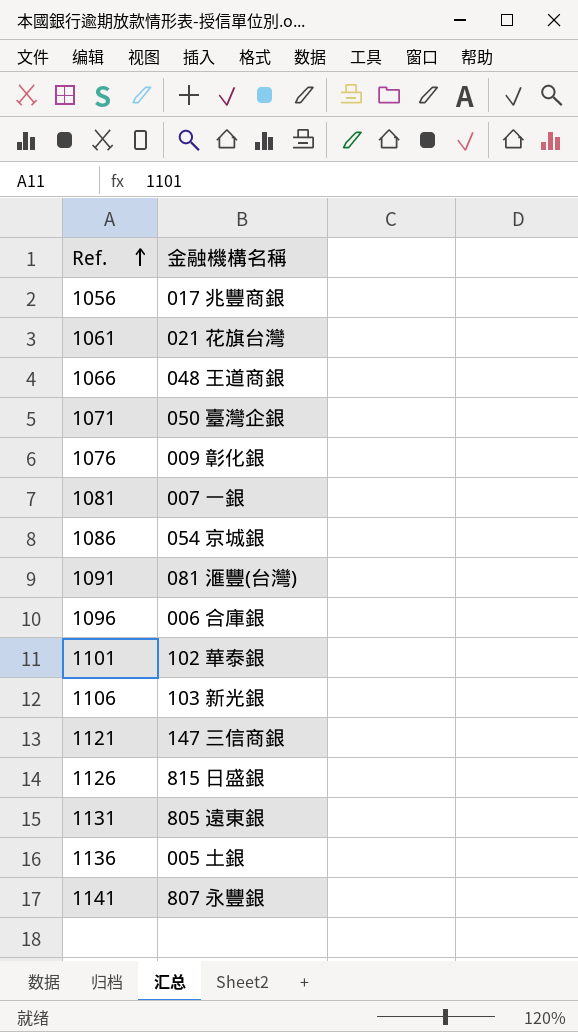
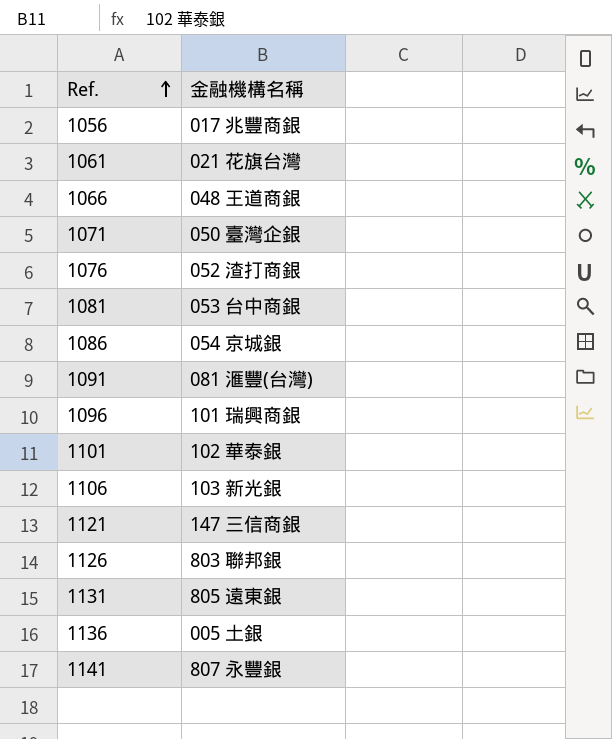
1076 | 金融機構名稱: 009 彰化銀 -> 052 渣打商銀
1081 | 金融機構名稱: 007 一銀 -> 053 台中商銀
1096 | 金融機構名稱: 006 合庫銀 -> 101 瑞興商銀
1126 | 金融機構名稱: 815 日盛銀 -> 803 聯邦銀

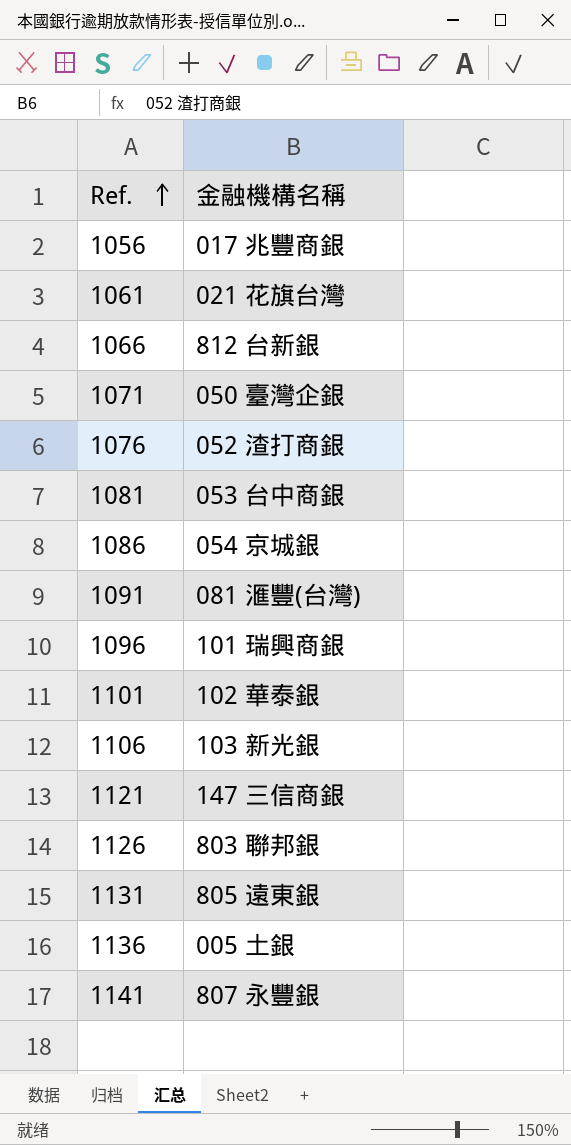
1066 | 金融機構名稱: 048 王道商銀 -> 812 台新銀

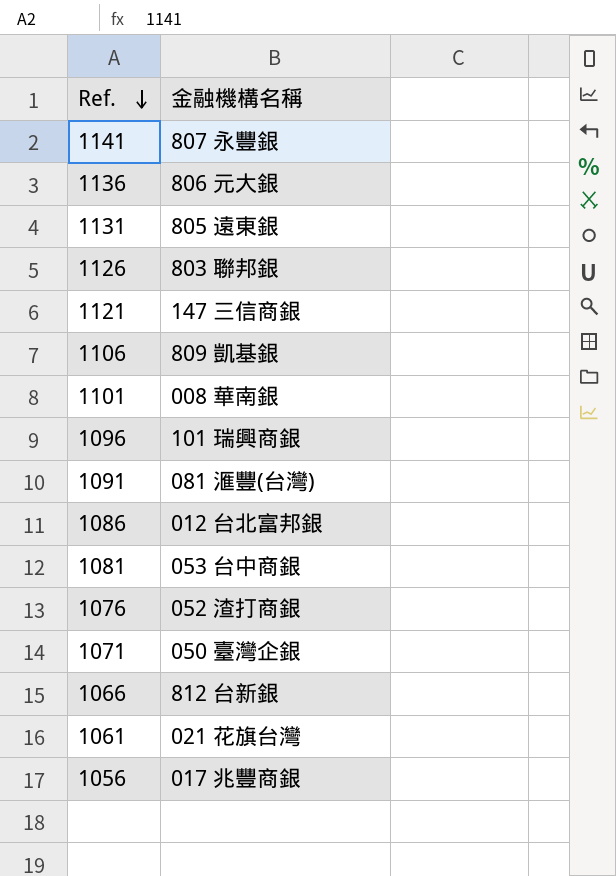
row order: Ref. ascending -> Ref. descending
1136 | 金融機構名稱: 005 土銀 -> 806 元大銀
1106 | 金融機構名稱: 103 新光銀 -> 809 凱基銀
1101 | 金融機構名稱: 102 華泰銀 -> 008 華南銀
1086 | 金融機構名稱: 054 京城銀 -> 012 台北富邦銀

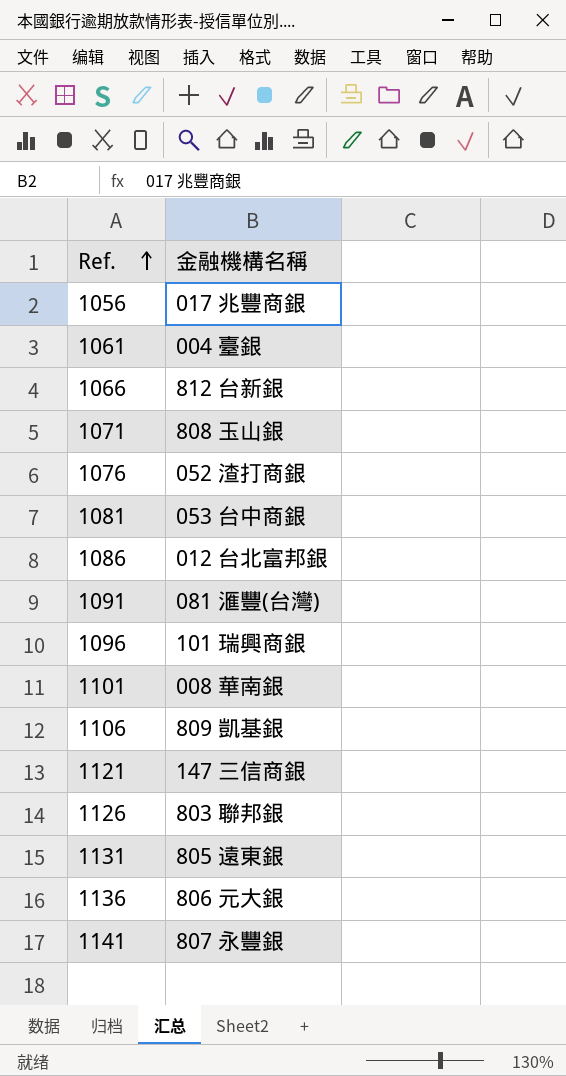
row order: Ref. descending -> Ref. ascending
1061 | 金融機構名稱: 021 花旗台灣 -> 004 臺銀
1071 | 金融機構名稱: 050 臺灣企銀 -> 808 玉山銀

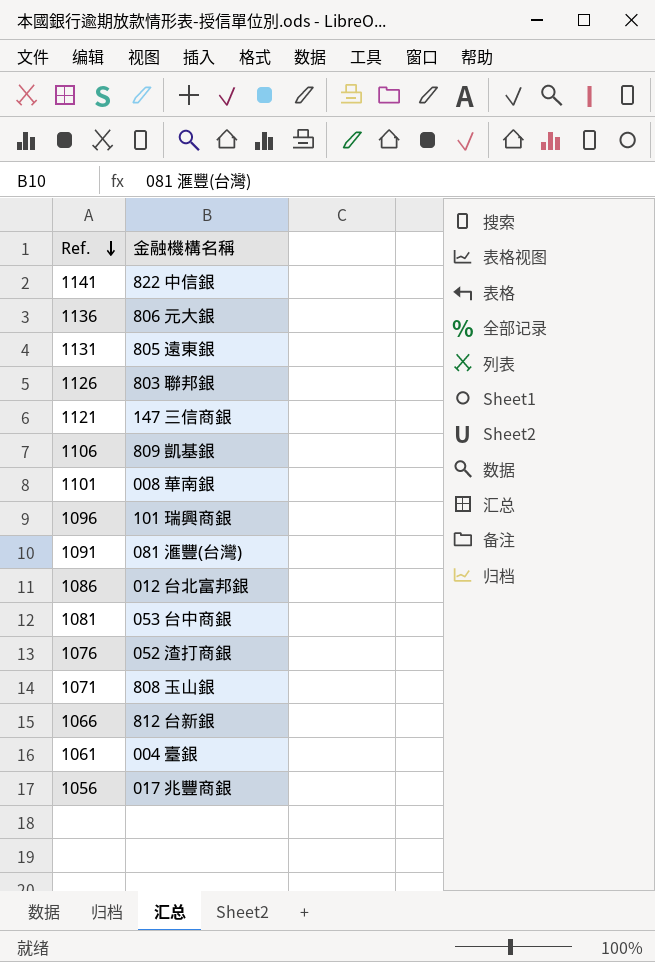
row order: Ref. ascending -> Ref. descending
1141 | 金融機構名稱: 807 永豐銀 -> 822 中信銀

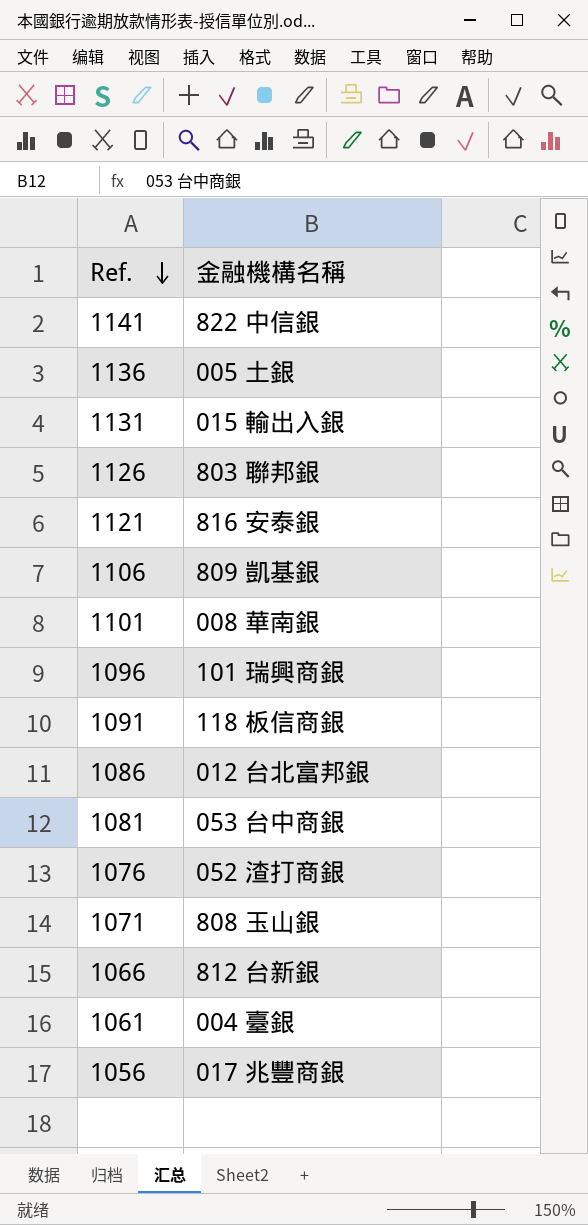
1136 | 金融機構名稱: 806 元大銀 -> 005 土銀
1131 | 金融機構名稱: 805 遠東銀 -> 015 輸出入銀
1121 | 金融機構名稱: 147 三信商銀 -> 816 安泰銀
1091 | 金融機構名稱: 081 滙豐(台灣) -> 118 板信商銀

